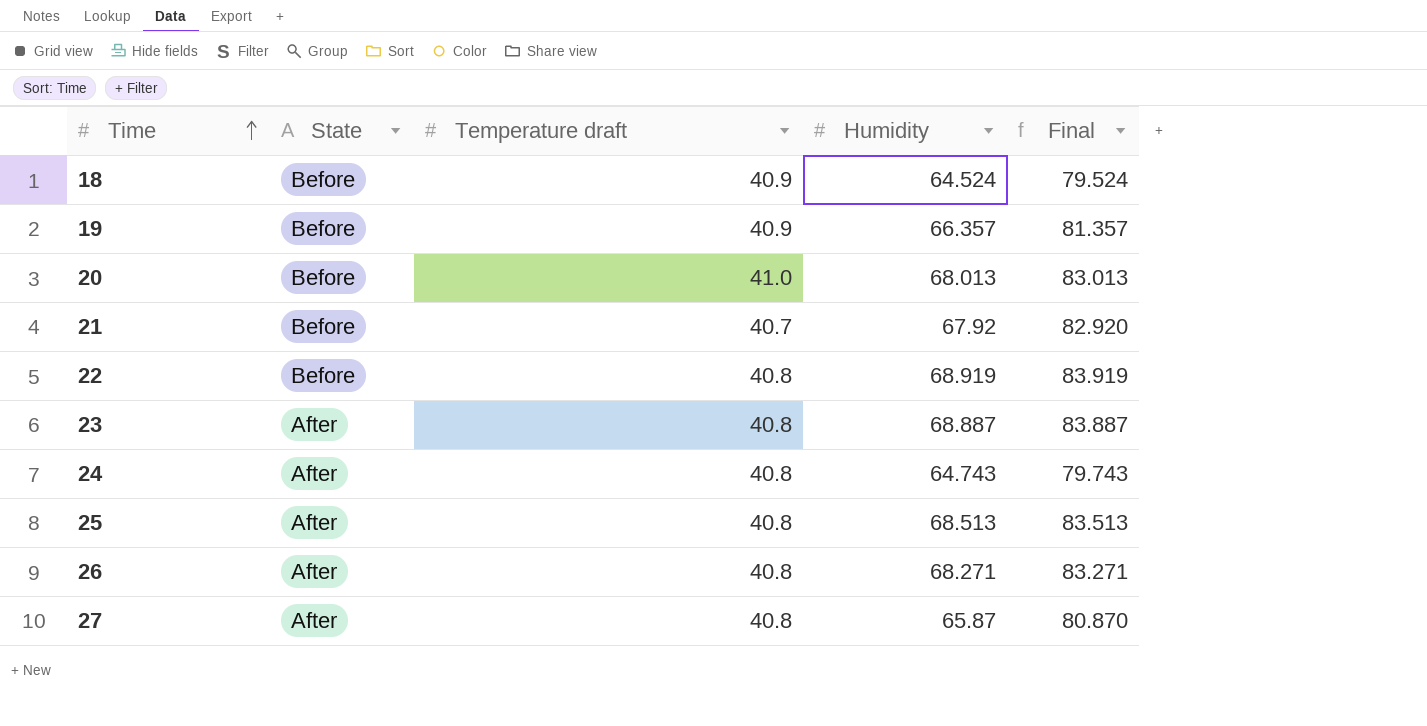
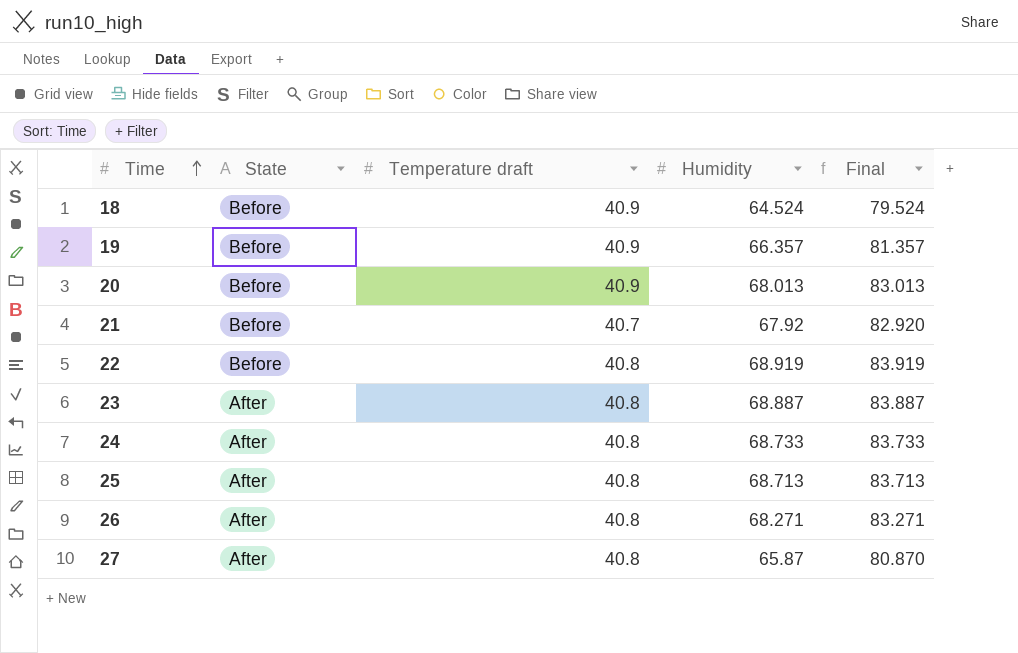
20 | Temperature draft: 41.0 -> 40.9
24 | Humidity: 64.743 -> 68.733
24 | Final: 79.743 -> 83.733
25 | Humidity: 68.513 -> 68.713
25 | Final: 83.513 -> 83.713

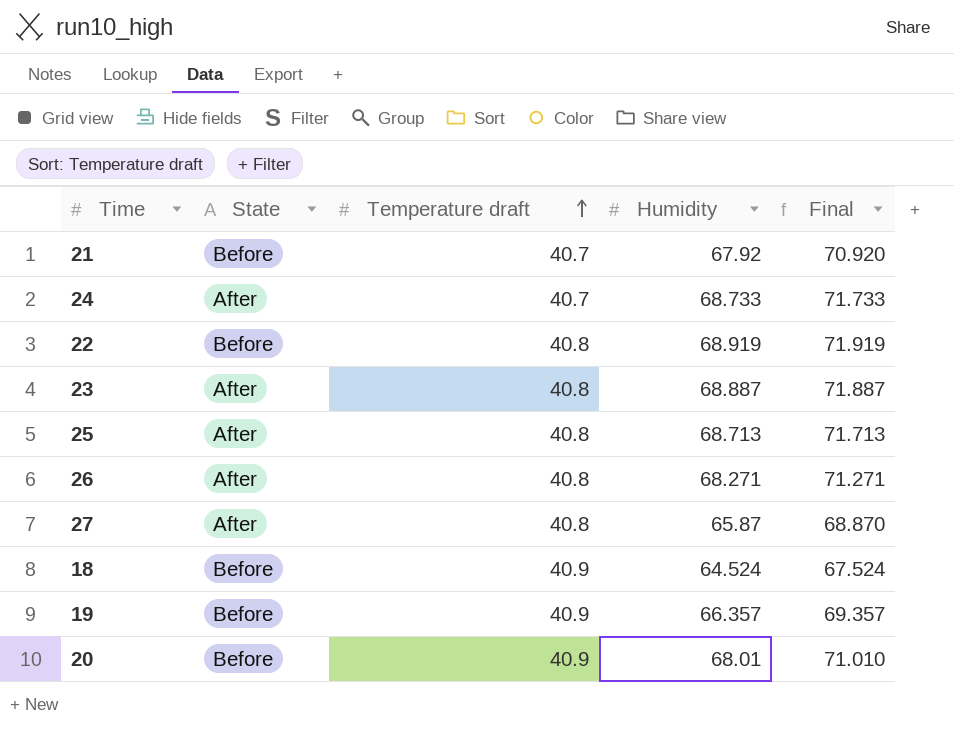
row order: Time ascending -> Temperature draft ascending
column Final | formula: [Humidity] + 15 -> [Humidity] + 3
24 | Temperature draft: 40.8 -> 40.7
20 | Humidity: 68.013 -> 68.01

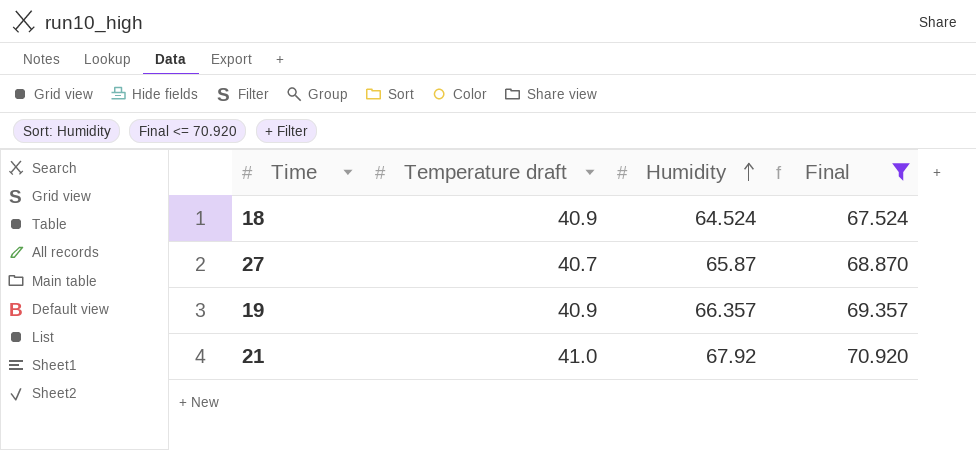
filter: none -> Final <= 70.920
row order: Temperature draft ascending -> Humidity ascending
column State | position: 2 -> none
27 | Temperature draft: 40.8 -> 40.7
21 | Temperature draft: 40.7 -> 41.0

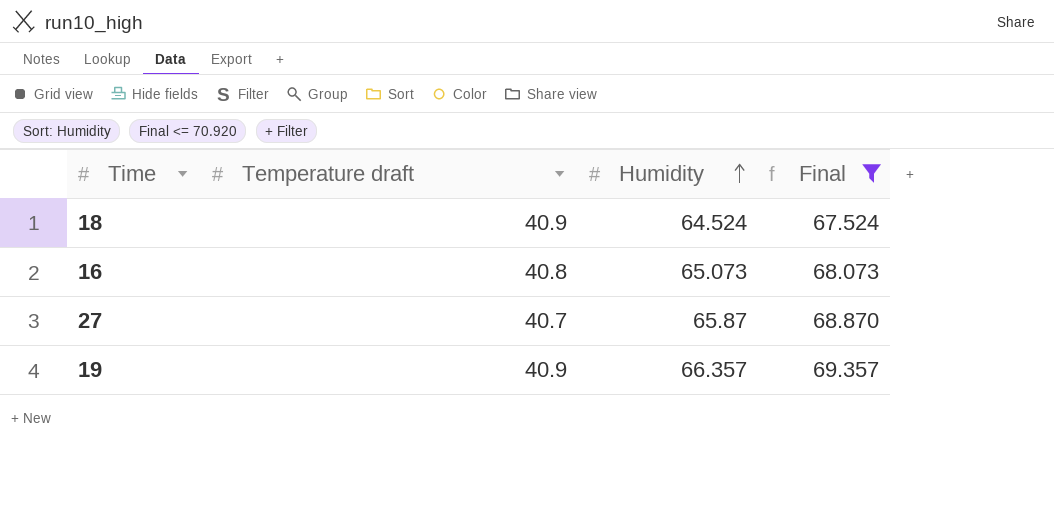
row 21: 41.0 | 67.92 | 70.920 -> none
row 16: none -> 40.8 | 65.073 | 68.073

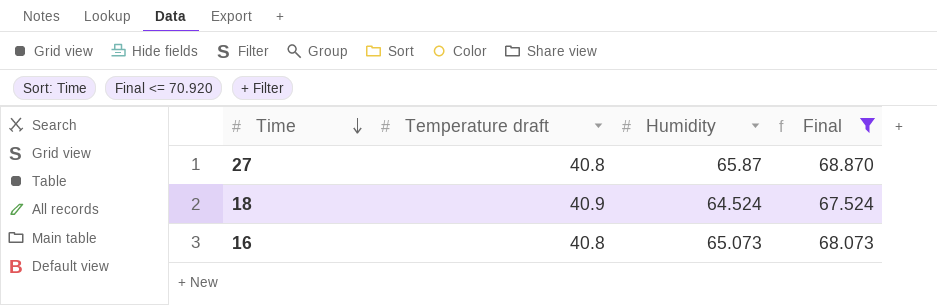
row order: Humidity ascending -> Time descending
row 19: 40.9 | 66.357 | 69.357 -> none
27 | Temperature draft: 40.7 -> 40.8

